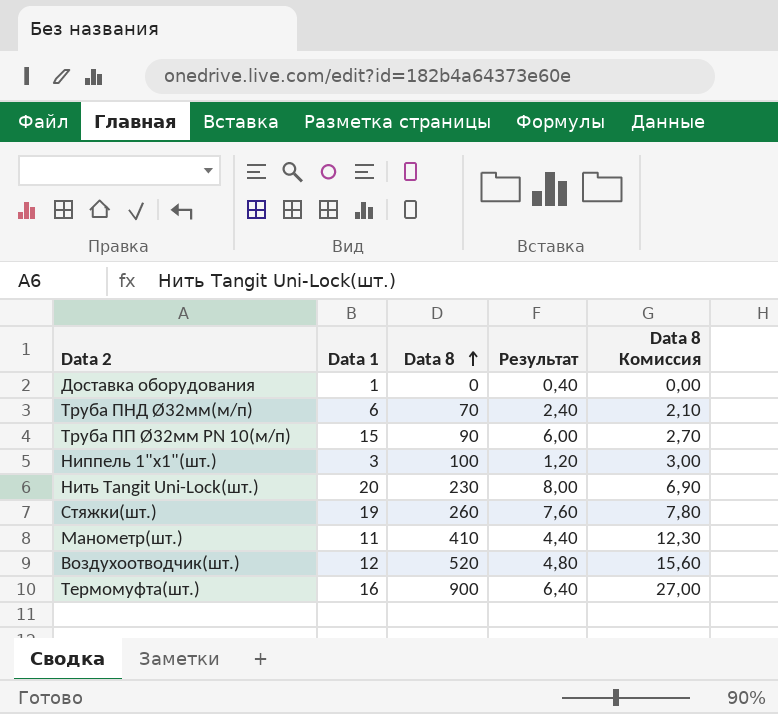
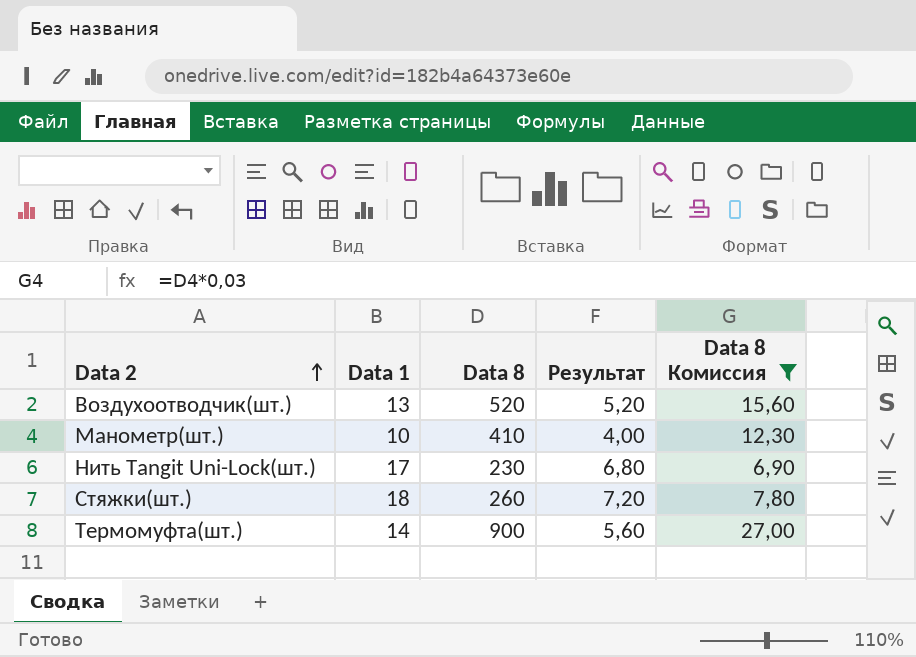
filter: none -> Data 8 Комиссия >= 6,90
row order: Data 8 ascending -> Data 2 ascending
Воздухоотводчик(шт.) | Data 1: 12 -> 13
Воздухоотводчик(шт.) | Результат: 4,80 -> 5,20
Манометр(шт.) | Data 1: 11 -> 10
Манометр(шт.) | Результат: 4,40 -> 4,00
Нить Tangit Uni-Lock(шт.) | Data 1: 20 -> 17
Нить Tangit Uni-Lock(шт.) | Результат: 8,00 -> 6,80
Стяжки(шт.) | Data 1: 19 -> 18
Стяжки(шт.) | Результат: 7,60 -> 7,20
Термомуфта(шт.) | Data 1: 16 -> 14
Термомуфта(шт.) | Результат: 6,40 -> 5,60

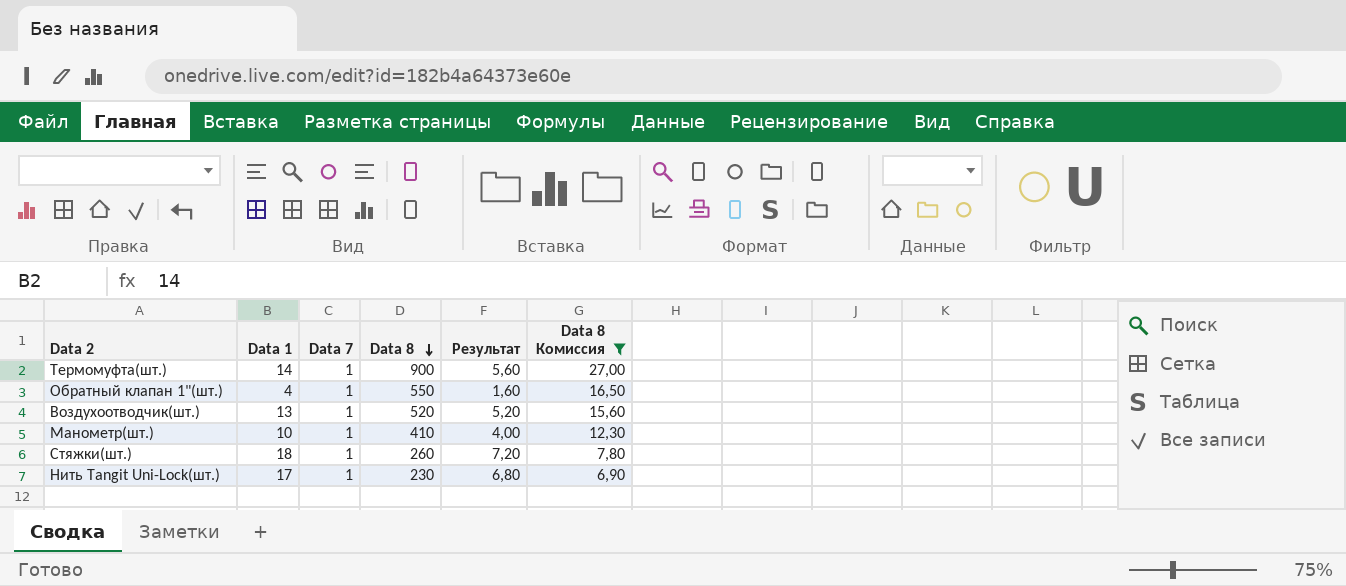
row order: Data 2 ascending -> Data 8 descending
column Data 7 | position: none -> 3
row Обратный клапан 1"(шт.): none -> 4 | 1 | 550 | 1,60 | 16,50

